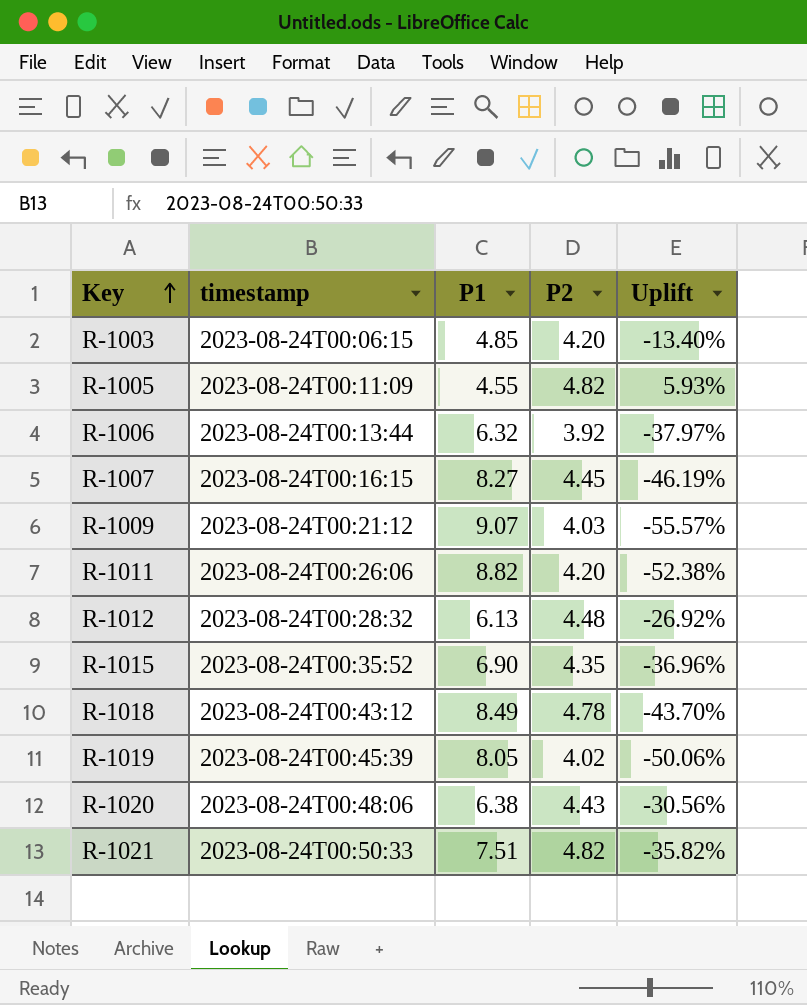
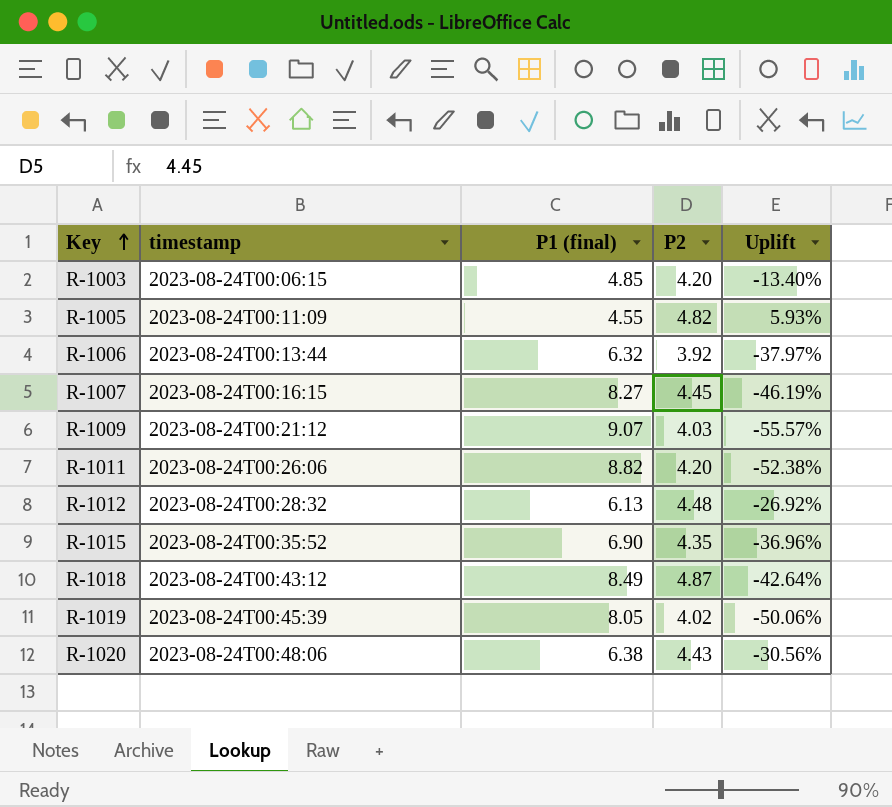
column name: P1 -> P1 (final)
row R-1021: 2023-08-24T00:50:33 | 7.51 | 4.82 | -35.82% -> none
R-1018 | P2: 4.78 -> 4.87
R-1018 | Uplift: -43.70% -> -42.64%

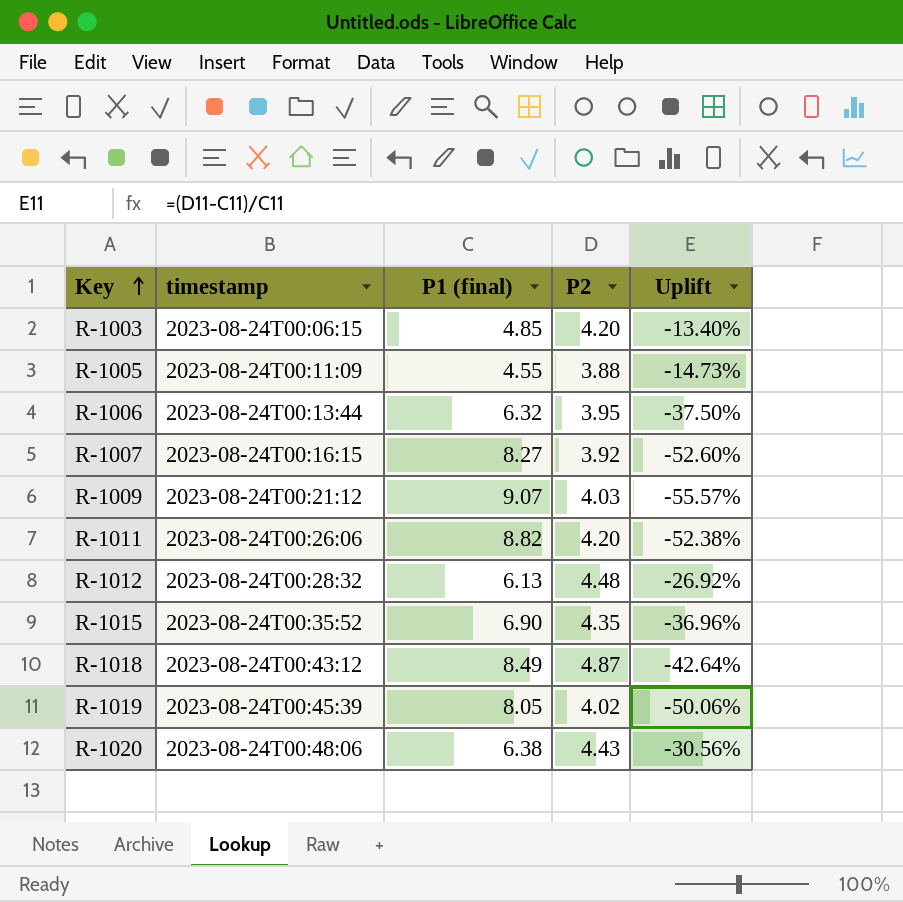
R-1005 | P2: 4.82 -> 3.88
R-1005 | Uplift: 5.93% -> -14.73%
R-1006 | P2: 3.92 -> 3.95
R-1006 | Uplift: -37.97% -> -37.50%
R-1007 | P2: 4.45 -> 3.92
R-1007 | Uplift: -46.19% -> -52.60%

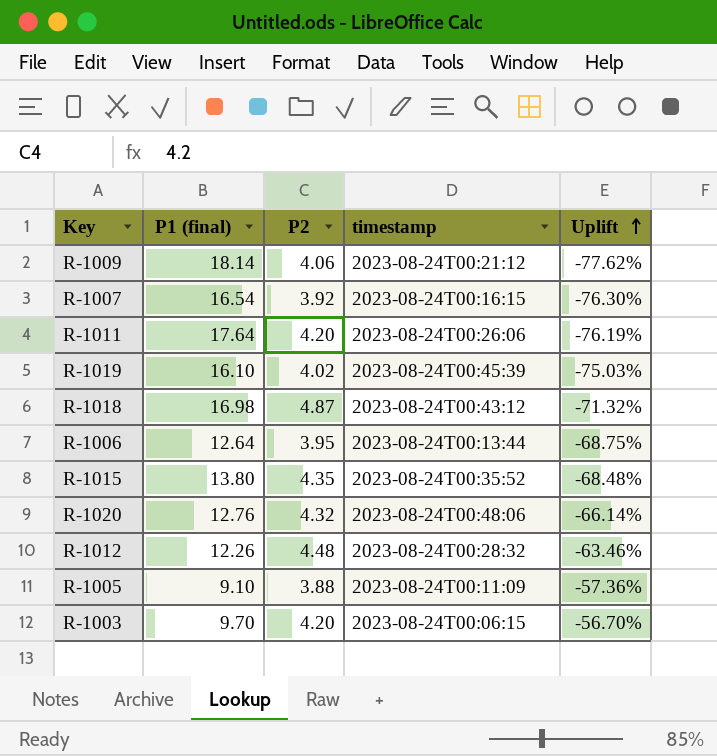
row order: Key ascending -> Uplift ascending
column timestamp | position: 2 -> 4
R-1009 | P1 (final): 9.07 -> 18.14
R-1009 | P2: 4.03 -> 4.06
R-1009 | Uplift: -55.57% -> -77.62%
R-1007 | P1 (final): 8.27 -> 16.54
R-1007 | Uplift: -52.60% -> -76.30%
R-1011 | P1 (final): 8.82 -> 17.64
R-1011 | Uplift: -52.38% -> -76.19%
R-1019 | P1 (final): 8.05 -> 16.10
R-1019 | Uplift: -50.06% -> -75.03%
R-1018 | P1 (final): 8.49 -> 16.98
R-1018 | Uplift: -42.64% -> -71.32%
R-1006 | P1 (final): 6.32 -> 12.64
R-1006 | Uplift: -37.50% -> -68.75%
R-1015 | P1 (final): 6.90 -> 13.80
R-1015 | Uplift: -36.96% -> -68.48%
R-1020 | P1 (final): 6.38 -> 12.76
R-1020 | P2: 4.43 -> 4.32
R-1020 | Uplift: -30.56% -> -66.14%
R-1012 | P1 (final): 6.13 -> 12.26
R-1012 | Uplift: -26.92% -> -63.46%
R-1005 | P1 (final): 4.55 -> 9.10
R-1005 | Uplift: -14.73% -> -57.36%
R-1003 | P1 (final): 4.85 -> 9.70
R-1003 | Uplift: -13.40% -> -56.70%

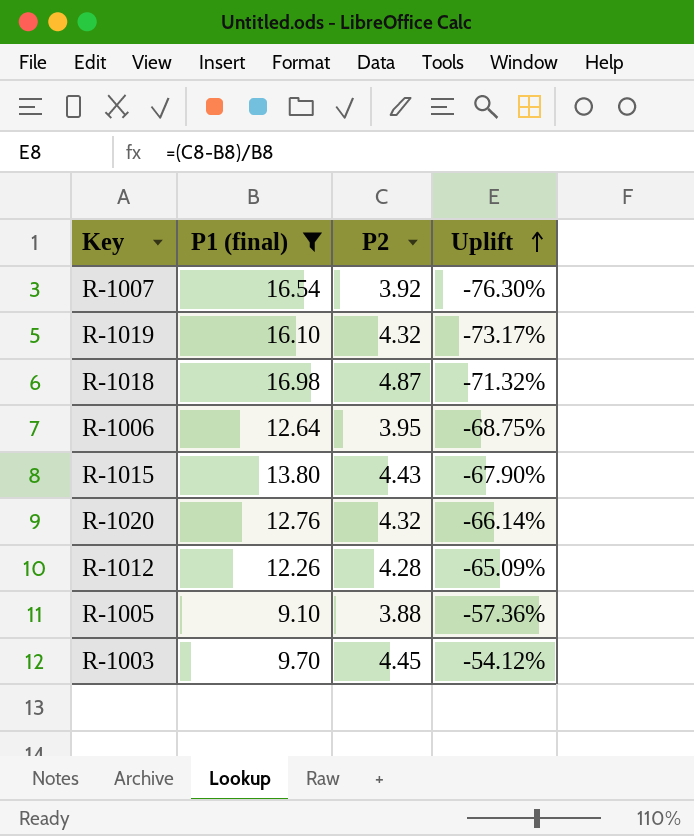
filter: none -> P1 (final) <= 16.98
column timestamp | position: 4 -> none
R-1019 | P2: 4.02 -> 4.32
R-1019 | Uplift: -75.03% -> -73.17%
R-1015 | P2: 4.35 -> 4.43
R-1015 | Uplift: -68.48% -> -67.90%
R-1012 | P2: 4.48 -> 4.28
R-1012 | Uplift: -63.46% -> -65.09%
R-1003 | P2: 4.20 -> 4.45
R-1003 | Uplift: -56.70% -> -54.12%

